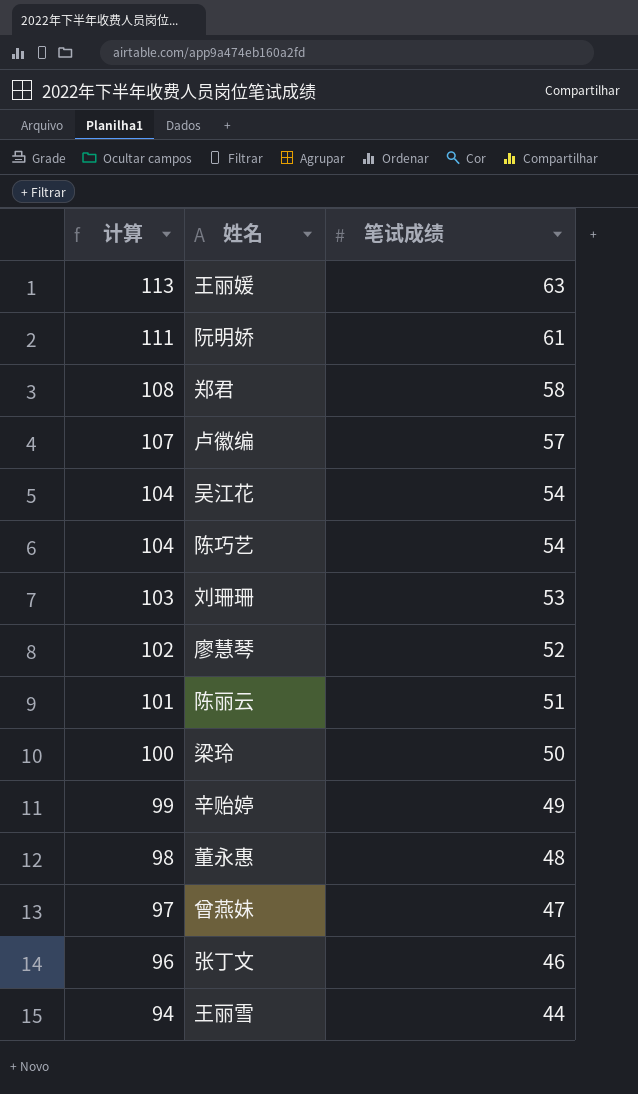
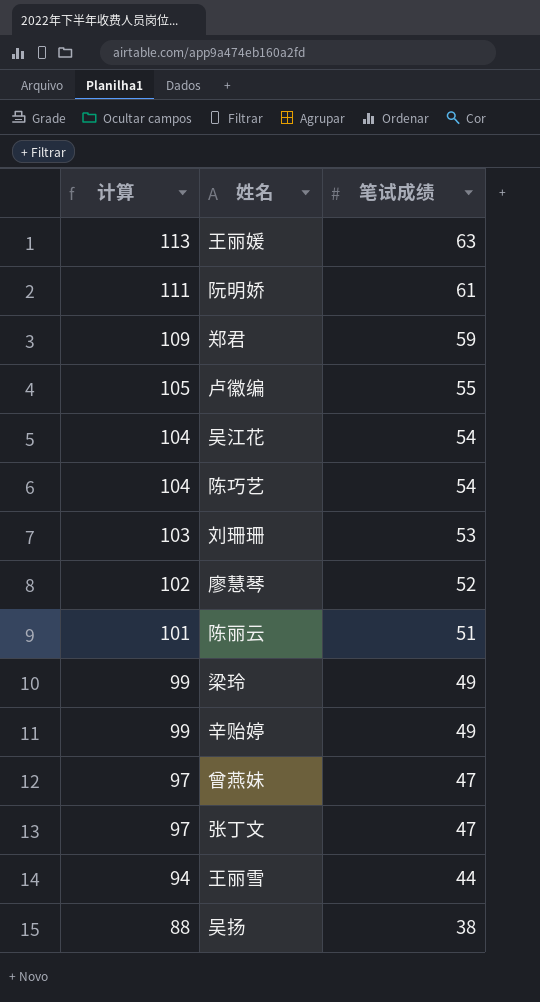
row 董永惠: 98 | 48 -> none
郑君 | 计算: 108 -> 109
郑君 | 笔试成绩: 58 -> 59
卢徽编 | 计算: 107 -> 105
卢徽编 | 笔试成绩: 57 -> 55
梁玲 | 计算: 100 -> 99
梁玲 | 笔试成绩: 50 -> 49
张丁文 | 计算: 96 -> 97
张丁文 | 笔试成绩: 46 -> 47
row 吴扬: none -> 88 | 38

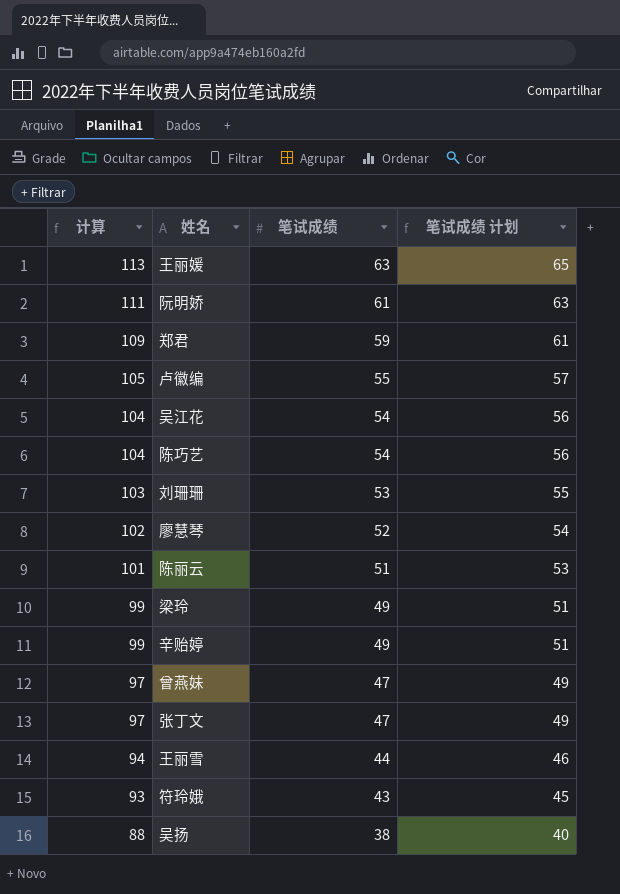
column 笔试成绩 计划 | formula: none -> [笔试成绩] + 2
row 符玲娥: none -> 93 | 43 | 45

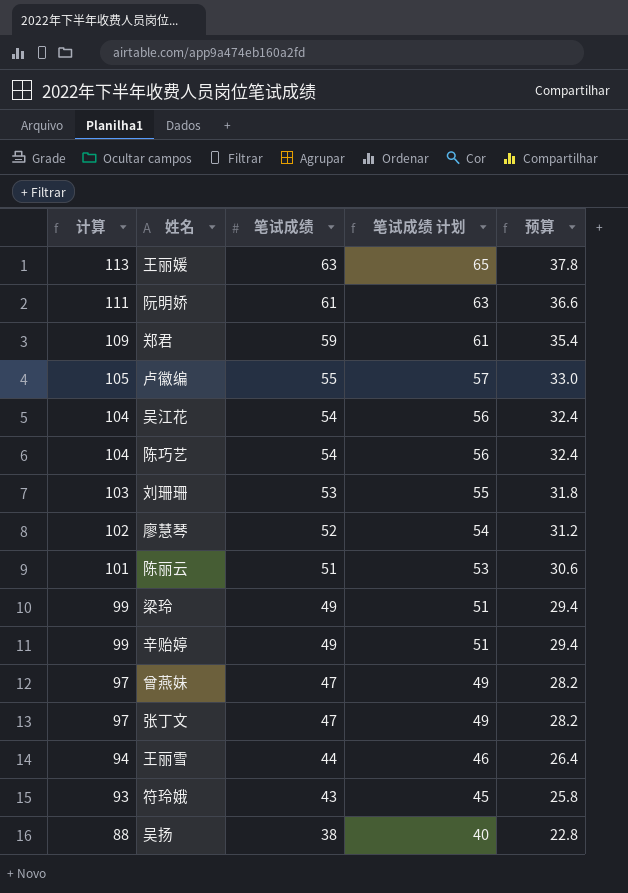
column 预算 | formula: none -> [笔试成绩] * 0.6

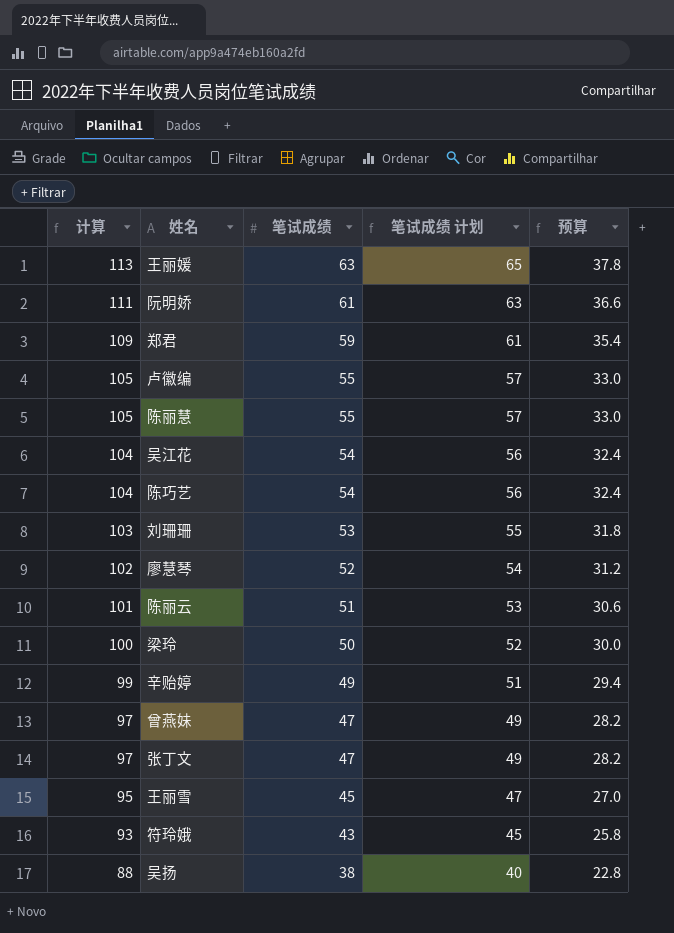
row 陈丽慧: none -> 105 | 55 | 57 | 33.0
梁玲 | 计算: 99 -> 100
梁玲 | 笔试成绩: 49 -> 50
梁玲 | 笔试成绩 计划: 51 -> 52
梁玲 | 预算: 29.4 -> 30.0
王丽雪 | 计算: 94 -> 95
王丽雪 | 笔试成绩: 44 -> 45
王丽雪 | 笔试成绩 计划: 46 -> 47
王丽雪 | 预算: 26.4 -> 27.0

